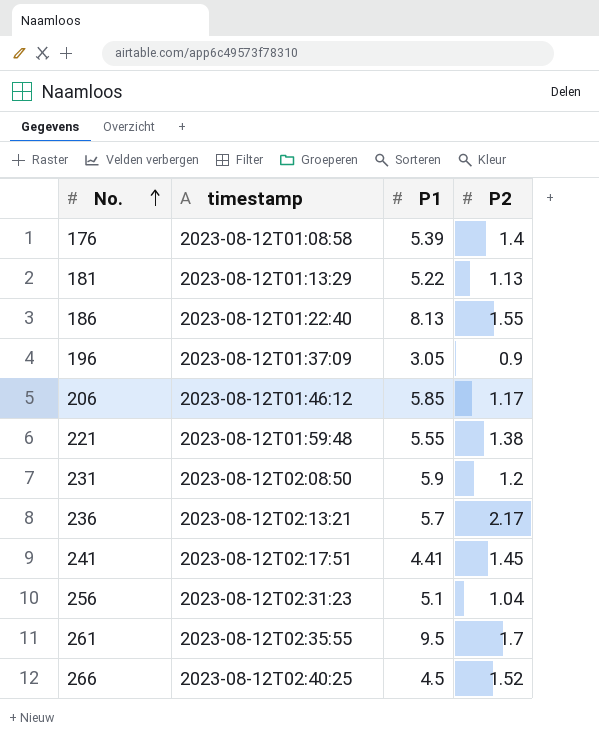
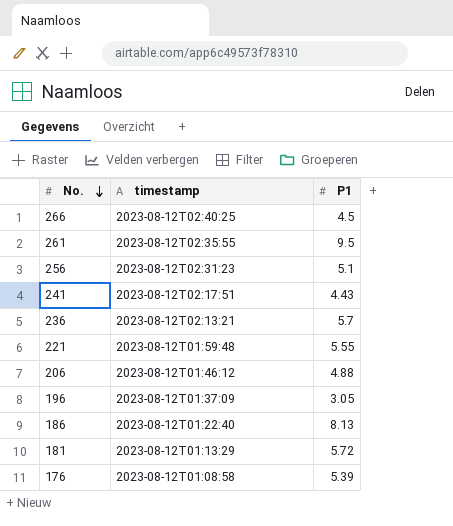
row order: No. ascending -> No. descending
column P2 | position: 4 -> none
row 231: 2023-08-12T02:08:50 | 5.9 | 1.2 -> none
241 | P1: 4.41 -> 4.43
206 | P1: 5.85 -> 4.88
181 | P1: 5.22 -> 5.72

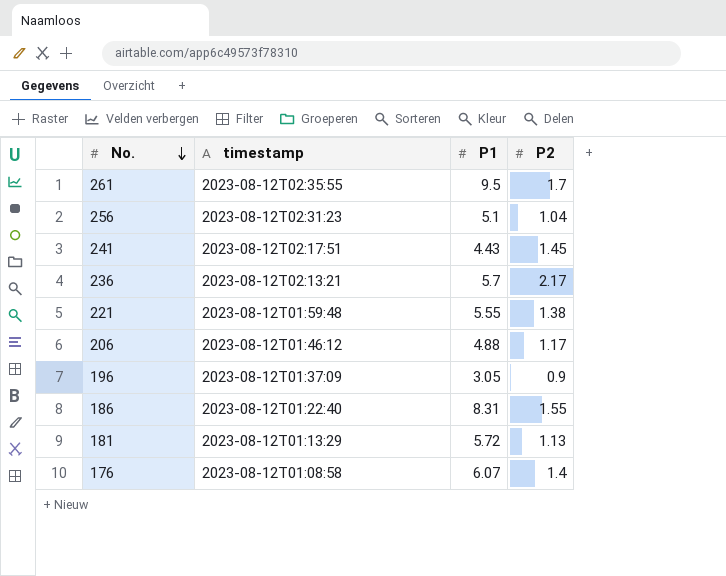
column P2 | position: none -> 4
row 266: 2023-08-12T02:40:25 | 4.5 -> none
186 | P1: 8.13 -> 8.31
176 | P1: 5.39 -> 6.07

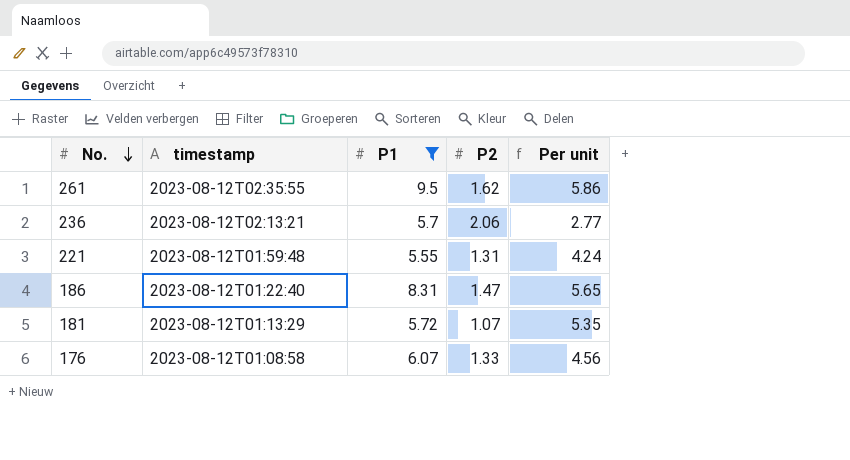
filter: none -> P1 >= 5.55
column Per unit | formula: none -> [P1] / [P2]
261 | P2: 1.7 -> 1.62
236 | P2: 2.17 -> 2.06
221 | P2: 1.38 -> 1.31
186 | P2: 1.55 -> 1.47
181 | P2: 1.13 -> 1.07
176 | P2: 1.4 -> 1.33

